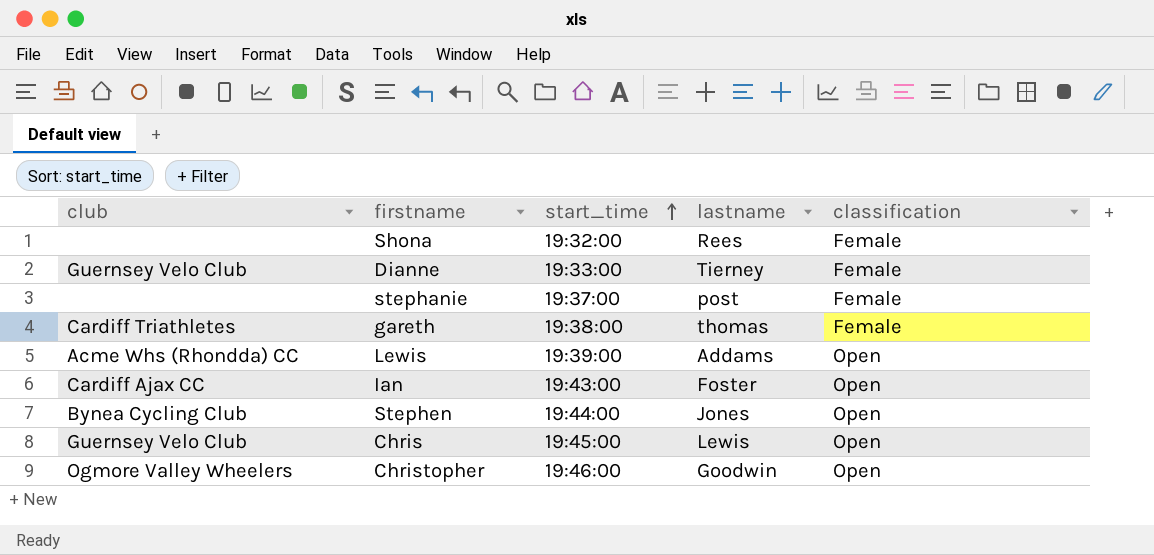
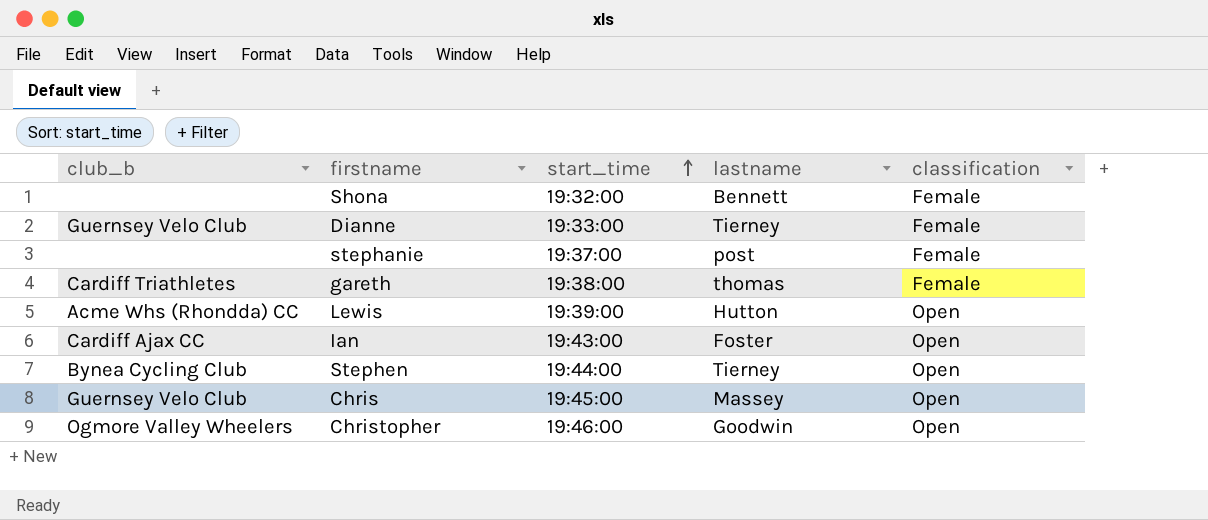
column name: club -> club_b
Shona | lastname: Rees -> Bennett
Lewis | lastname: Addams -> Hutton
Stephen | lastname: Jones -> Tierney
Chris | lastname: Lewis -> Massey

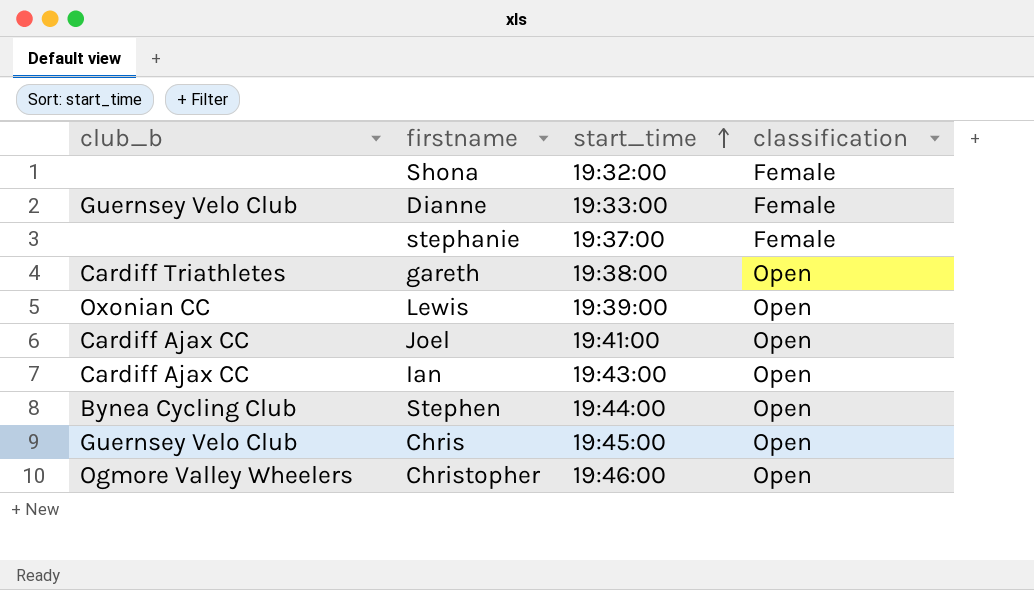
column lastname | position: 4 -> none
gareth | classification: Female -> Open
Lewis | club_b: Acme Whs (Rhondda) CC -> Oxonian CC
row Joel: none -> Cardiff Ajax CC | 19:41:00 | Open

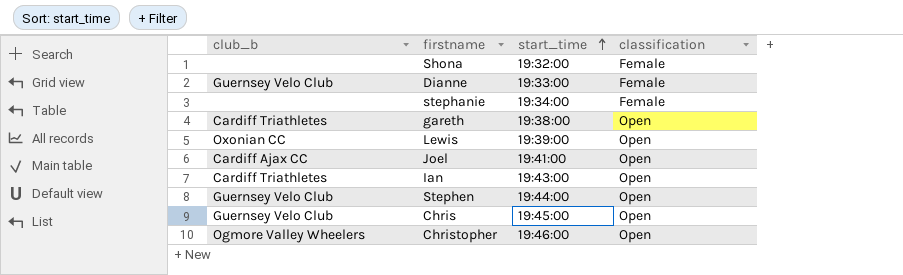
stephanie | start_time: 19:37:00 -> 19:34:00
Ian | club_b: Cardiff Ajax CC -> Cardiff Triathletes
Stephen | club_b: Bynea Cycling Club -> Guernsey Velo Club

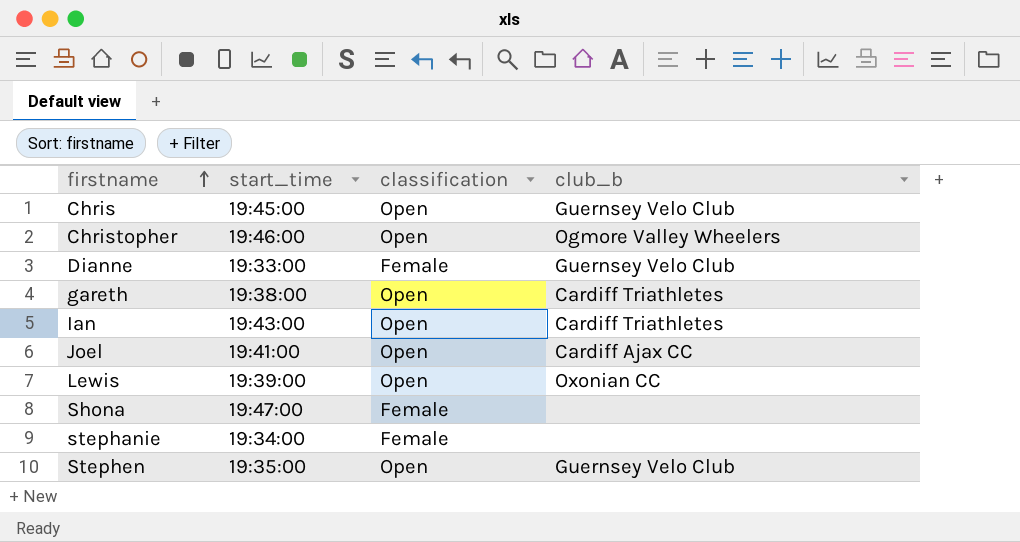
row order: start_time ascending -> firstname ascending
column club_b | position: 1 -> 4
Shona | start_time: 19:32:00 -> 19:47:00
Stephen | start_time: 19:44:00 -> 19:35:00

